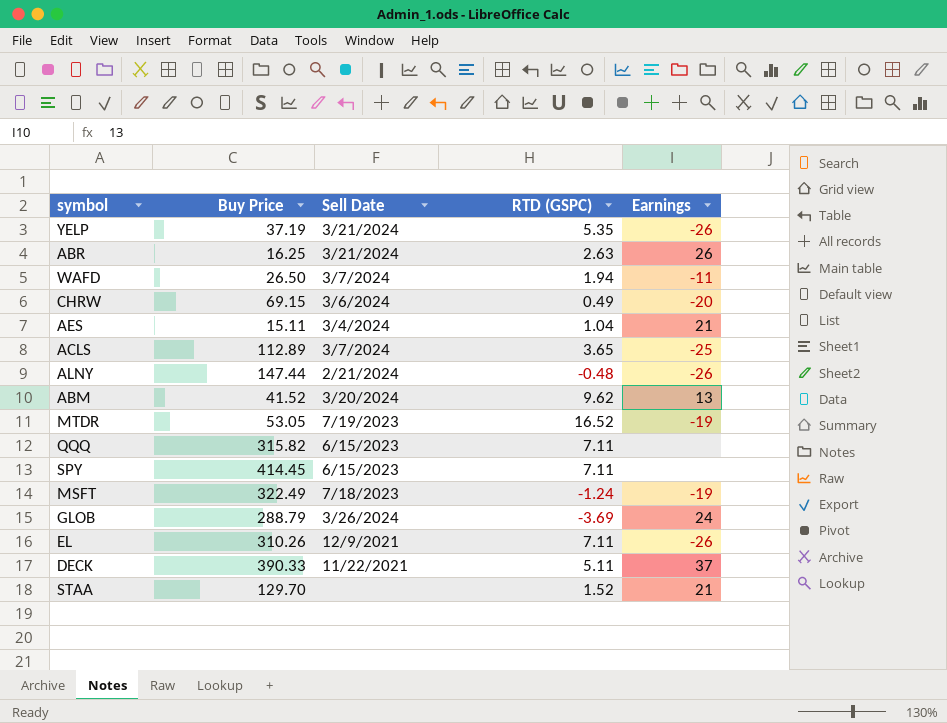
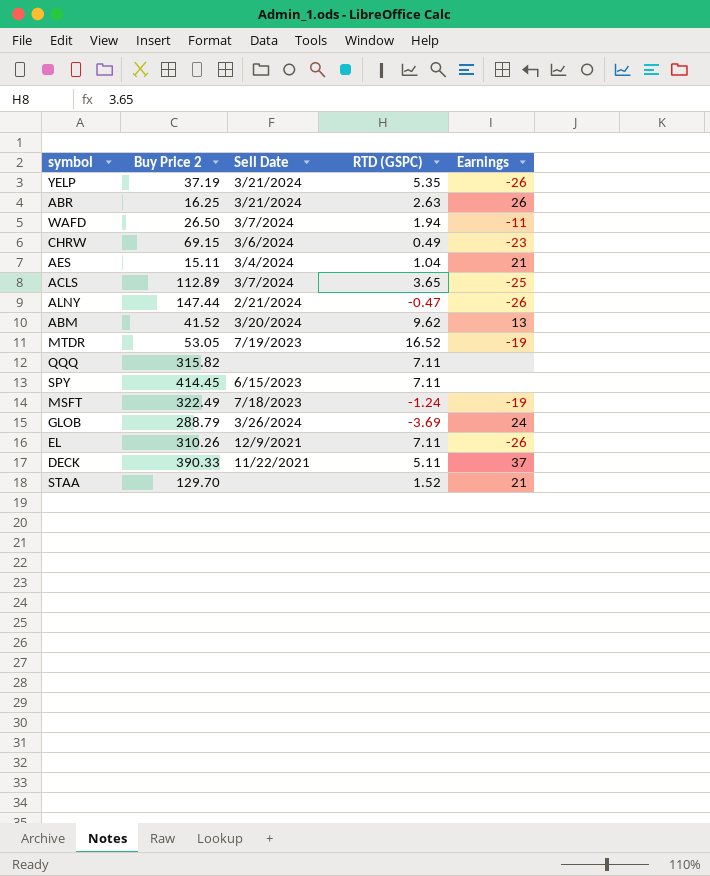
column name: Buy Price -> Buy Price 2
CHRW | Earnings: -20 -> -23
ALNY | RTD (GSPC): -0.48 -> -0.47
QQQ | Sell Date: 6/15/2023 -> none

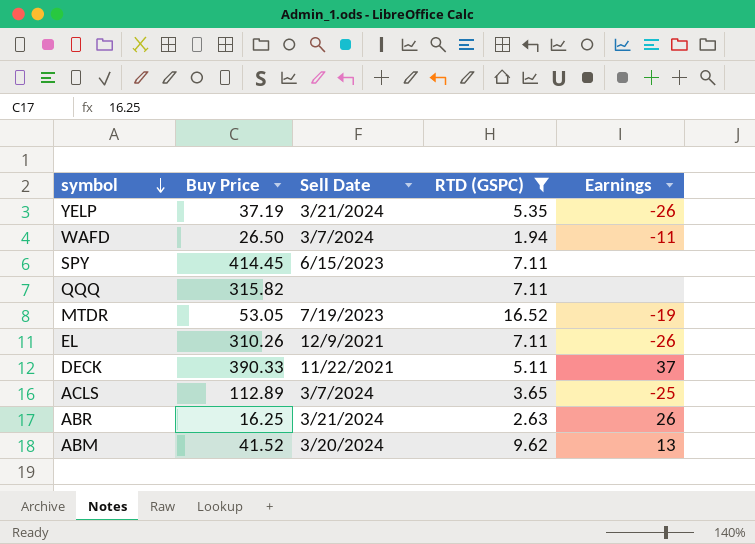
filter: none -> RTD (GSPC) >= 1.94
row order: none -> symbol descending
column name: Buy Price 2 -> Buy Price

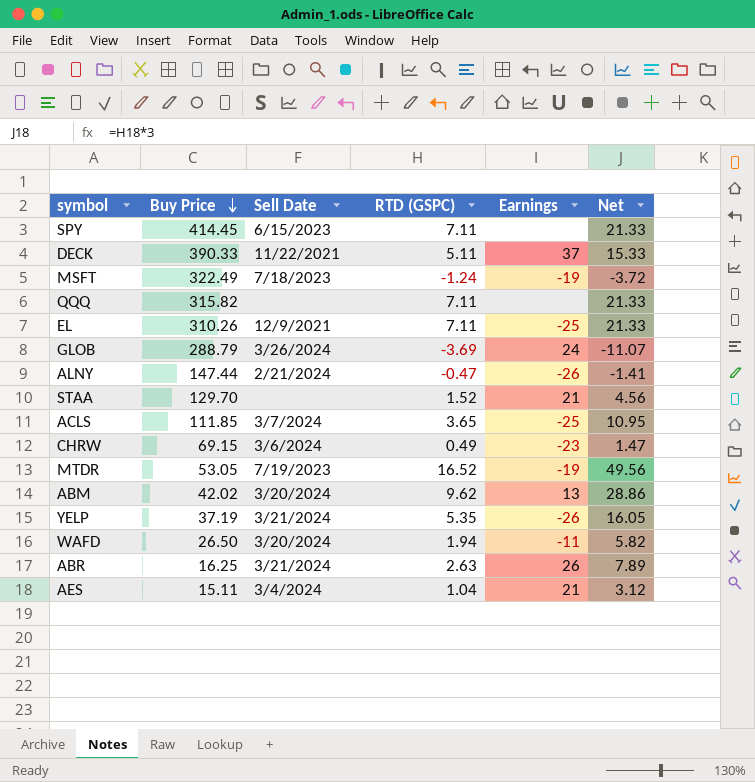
filter: RTD (GSPC) >= 1.94 -> none
row order: symbol descending -> Buy Price descending
column Net | formula: none -> [RTD (GSPC)] * 3
EL | Earnings: -26 -> -25
ACLS | Buy Price: 112.89 -> 111.85
ABM | Buy Price: 41.52 -> 42.02
WAFD | Sell Date: 3/7/2024 -> 3/20/2024

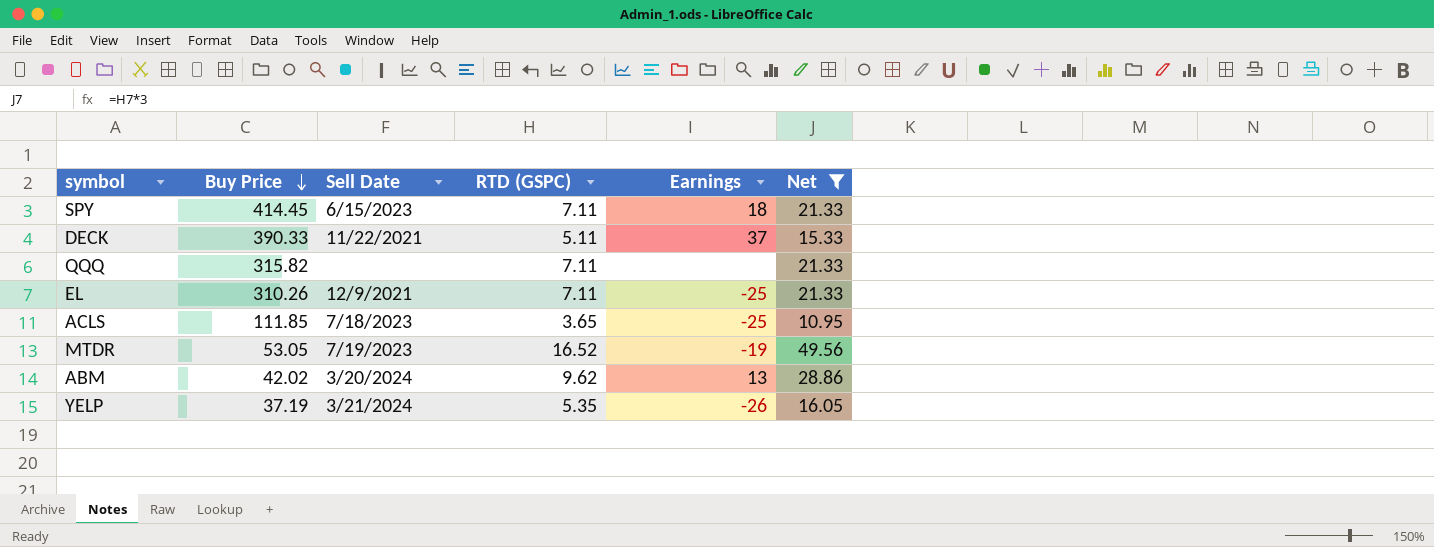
filter: none -> Net >= 10.95
SPY | Earnings: none -> 18
ACLS | Sell Date: 3/7/2024 -> 7/18/2023

